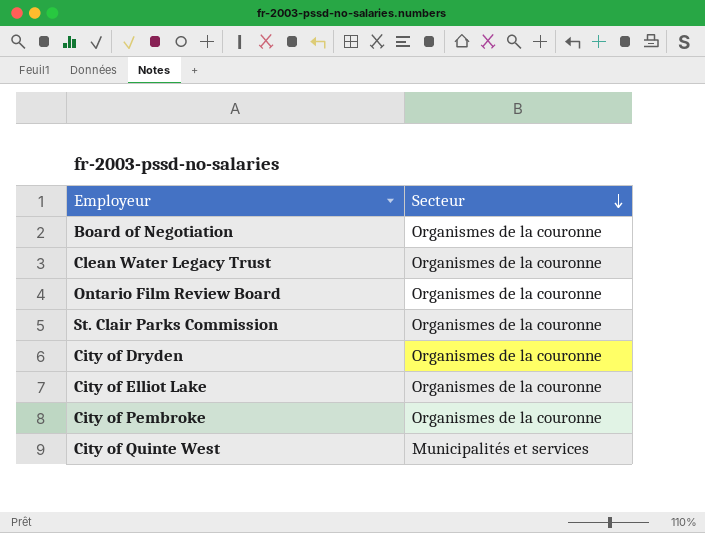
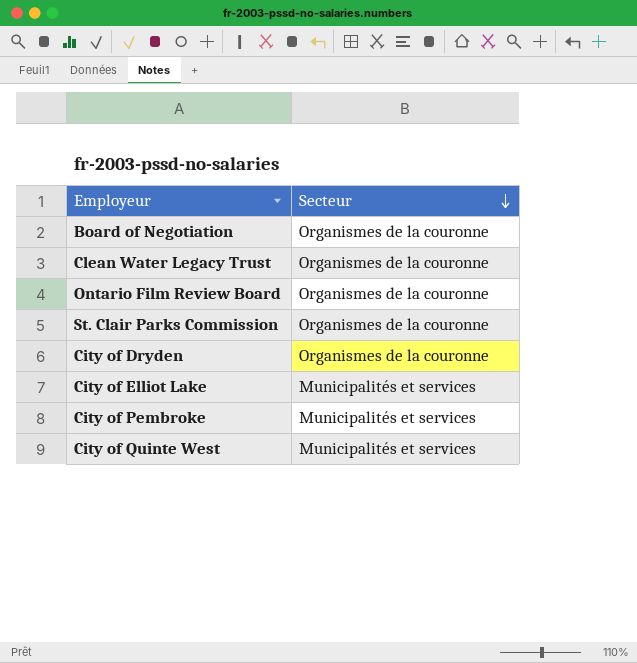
City of Elliot Lake | Secteur: Organismes de la couronne -> Municipalités et services
City of Pembroke | Secteur: Organismes de la couronne -> Municipalités et services

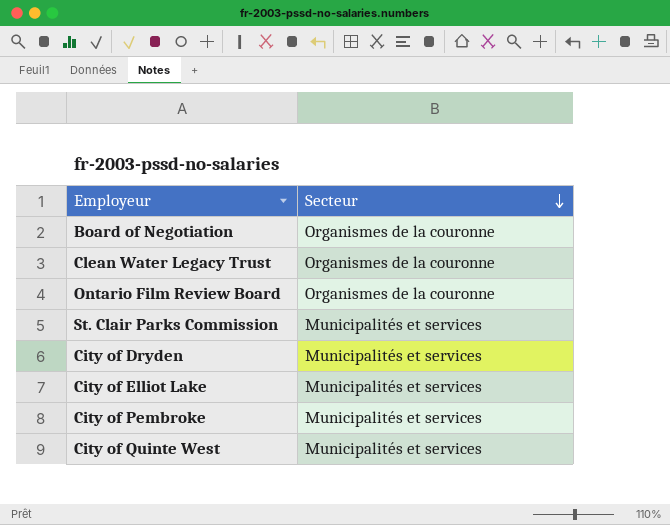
St. Clair Parks Commission | Secteur: Organismes de la couronne -> Municipalités et services
City of Dryden | Secteur: Organismes de la couronne -> Municipalités et services

